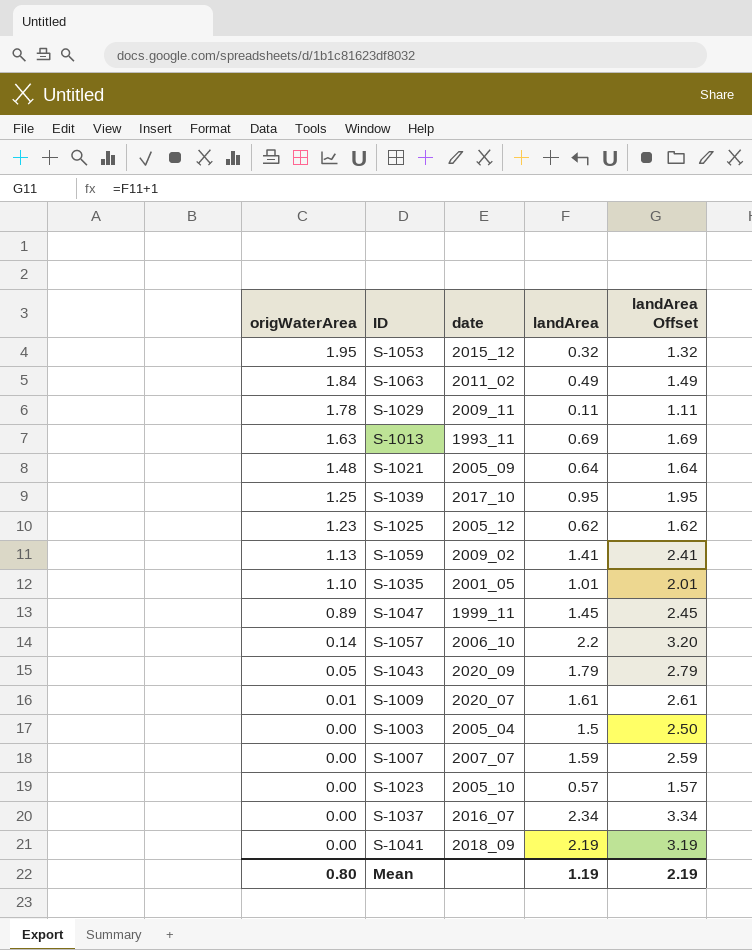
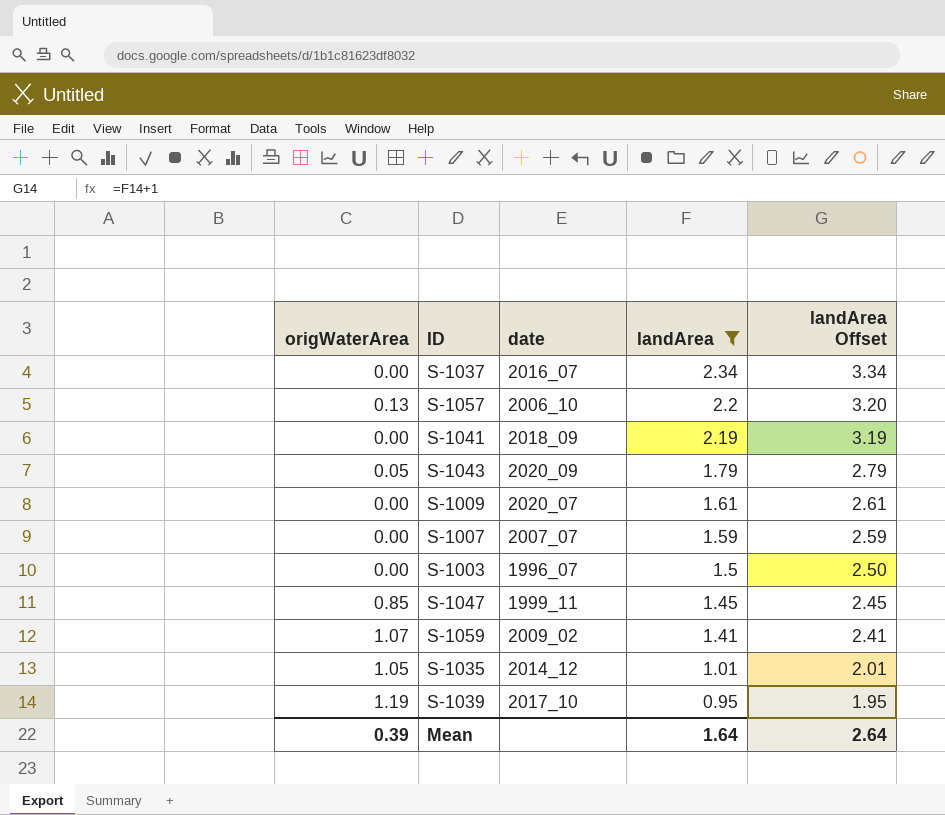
filter: none -> landArea >= 0.95
row order: origWaterArea descending -> landArea descending
S-1057 | origWaterArea: 0.14 -> 0.13
S-1009 | origWaterArea: 0.01 -> 0.00
S-1003 | date: 2005_04 -> 1996_07
S-1047 | origWaterArea: 0.89 -> 0.85
S-1059 | origWaterArea: 1.13 -> 1.07
S-1035 | origWaterArea: 1.10 -> 1.05
S-1035 | date: 2001_05 -> 2014_12
S-1039 | origWaterArea: 1.25 -> 1.19
Mean | origWaterArea: 0.80 -> 0.39
Mean | landArea: 1.19 -> 1.64
Mean | landArea Offset: 2.19 -> 2.64

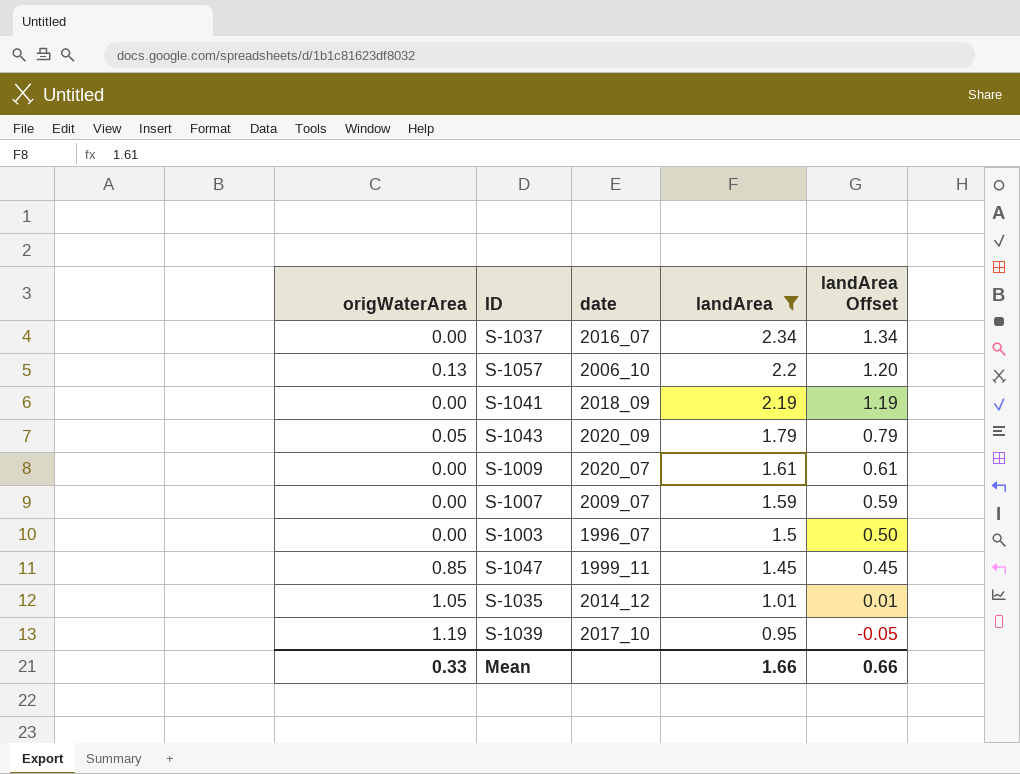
column landArea Offset | formula: [landArea] + 1 -> [landArea] - 1
row S-1059: 1.07 | 2009_02 | 1.41 | 2.41 -> none
S-1007 | date: 2007_07 -> 2009_07
Mean | origWaterArea: 0.39 -> 0.33
Mean | landArea: 1.64 -> 1.66
Mean | landArea Offset: 2.64 -> 0.66

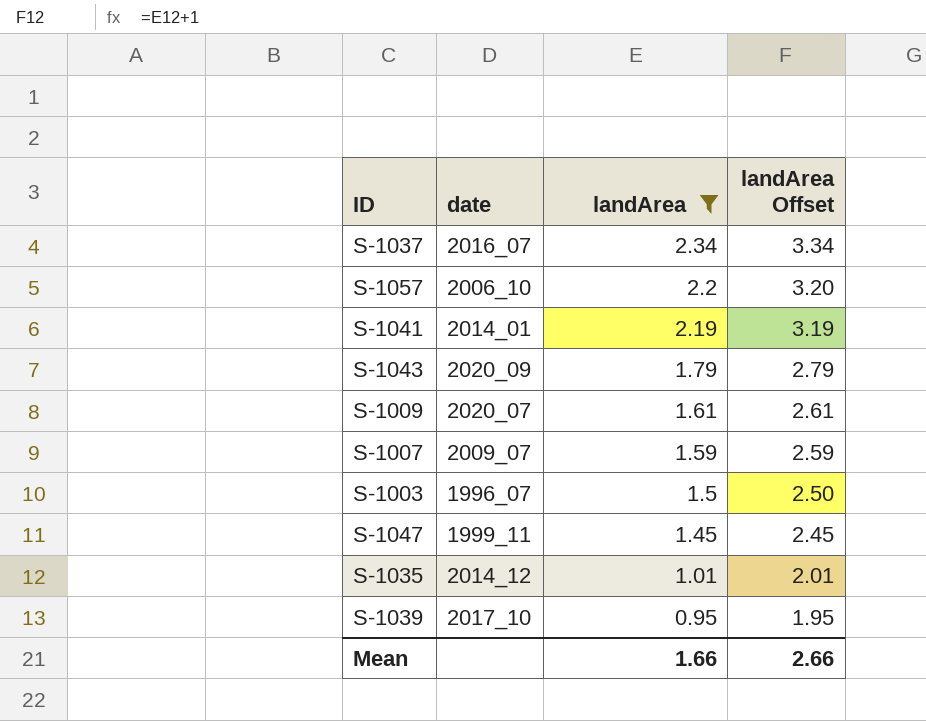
column origWaterArea | position: 1 -> none
column landArea Offset | formula: [landArea] - 1 -> [landArea] + 1
S-1041 | date: 2018_09 -> 2014_01
Mean | landArea Offset: 0.66 -> 2.66

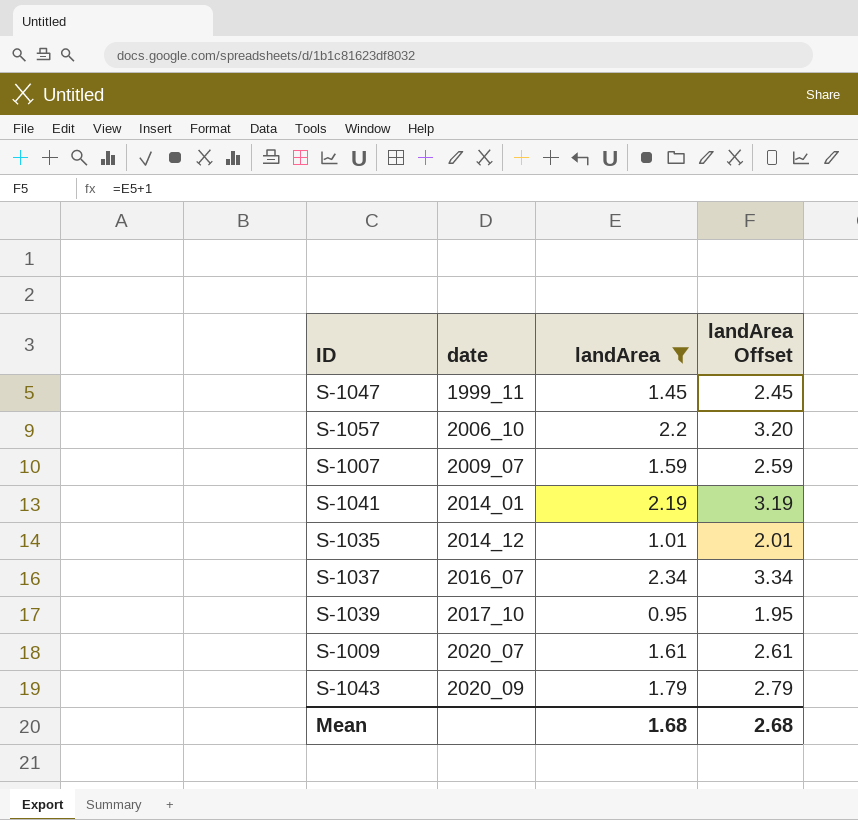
row order: landArea descending -> date ascending
row S-1003: 1996_07 | 1.5 | 2.50 -> none
Mean | landArea: 1.66 -> 1.68
Mean | landArea Offset: 2.66 -> 2.68

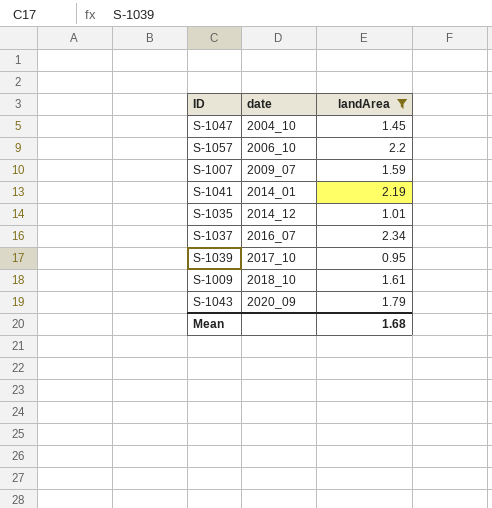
column landArea Offset | formula: [landArea] + 1 -> none
S-1047 | date: 1999_11 -> 2004_10
S-1009 | date: 2020_07 -> 2018_10

